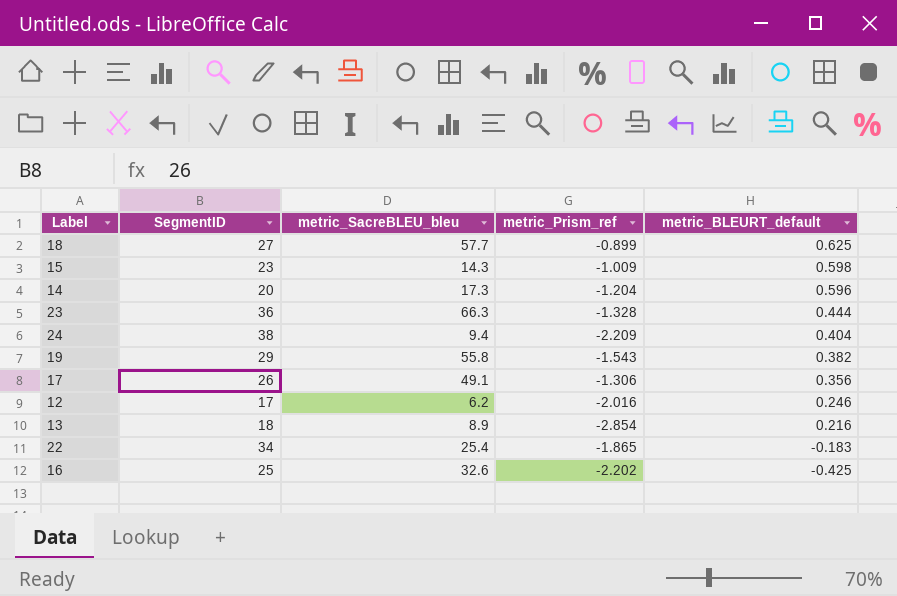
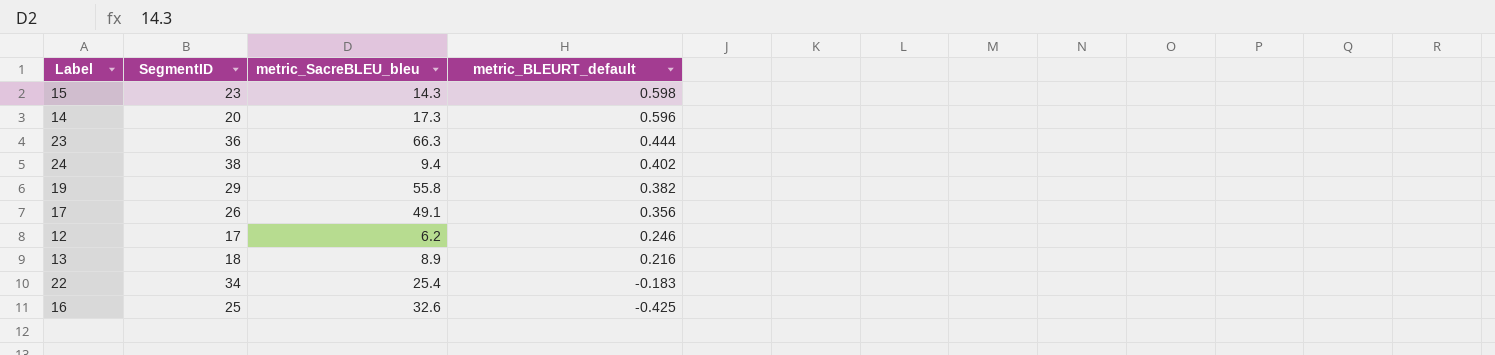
column metric_Prism_ref | position: 4 -> none
row 18: 27 | 57.7 | -0.899 | 0.625 -> none
24 | metric_BLEURT_default: 0.404 -> 0.402

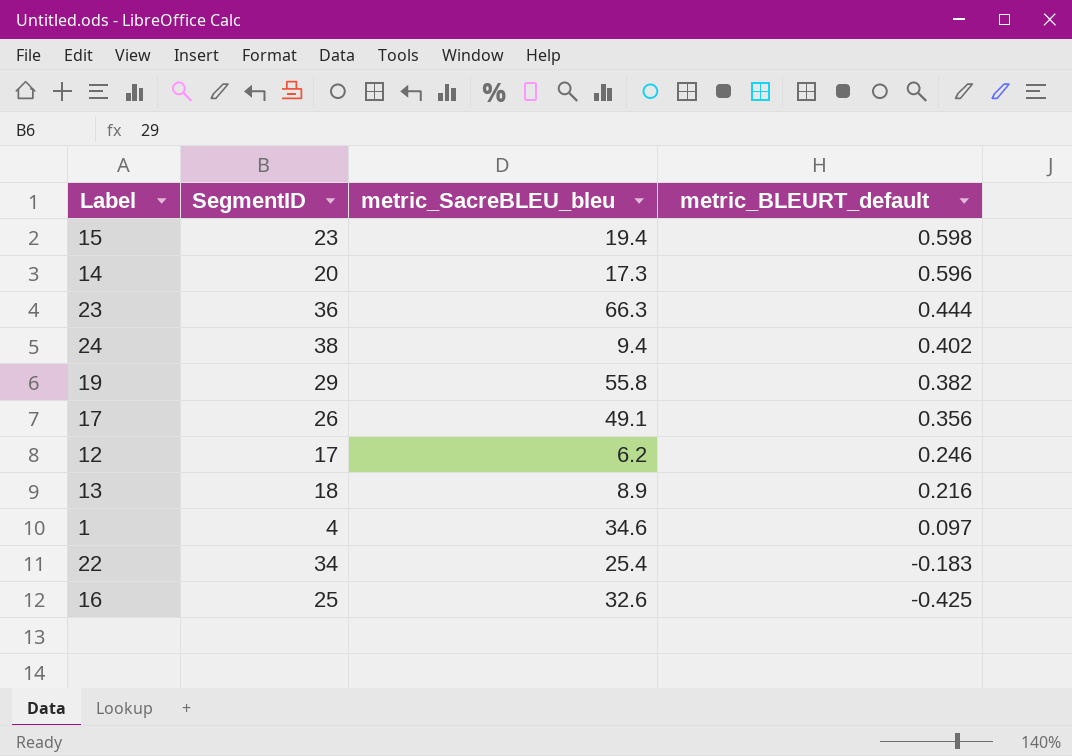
15 | metric_SacreBLEU_bleu: 14.3 -> 19.4
row 1: none -> 4 | 34.6 | 0.097

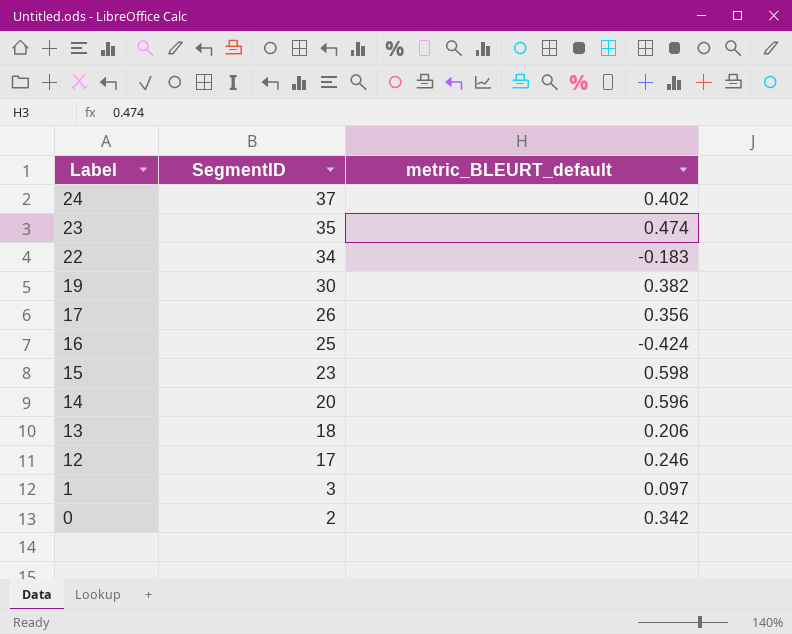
row order: metric_BLEURT_default descending -> Label descending
column metric_SacreBLEU_bleu | position: 3 -> none
24 | SegmentID: 38 -> 37
23 | SegmentID: 36 -> 35
23 | metric_BLEURT_default: 0.444 -> 0.474
19 | SegmentID: 29 -> 30
16 | metric_BLEURT_default: -0.425 -> -0.424
13 | metric_BLEURT_default: 0.216 -> 0.206
1 | SegmentID: 4 -> 3
row 0: none -> 2 | 0.342

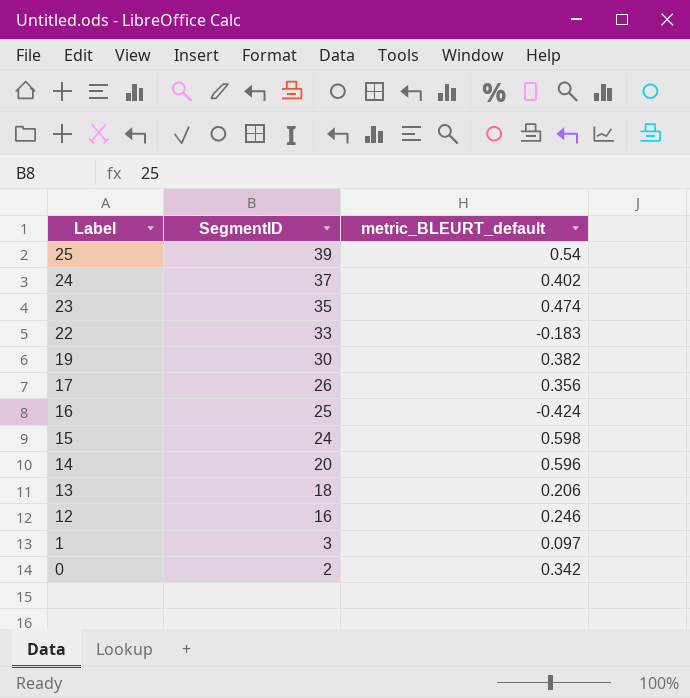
row 25: none -> 39 | 0.54
22 | SegmentID: 34 -> 33
15 | SegmentID: 23 -> 24
12 | SegmentID: 17 -> 16

